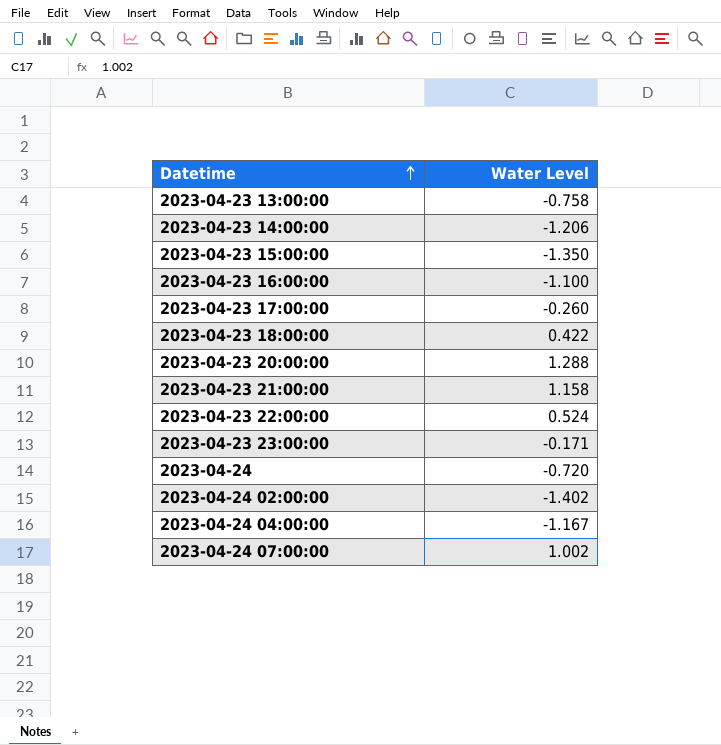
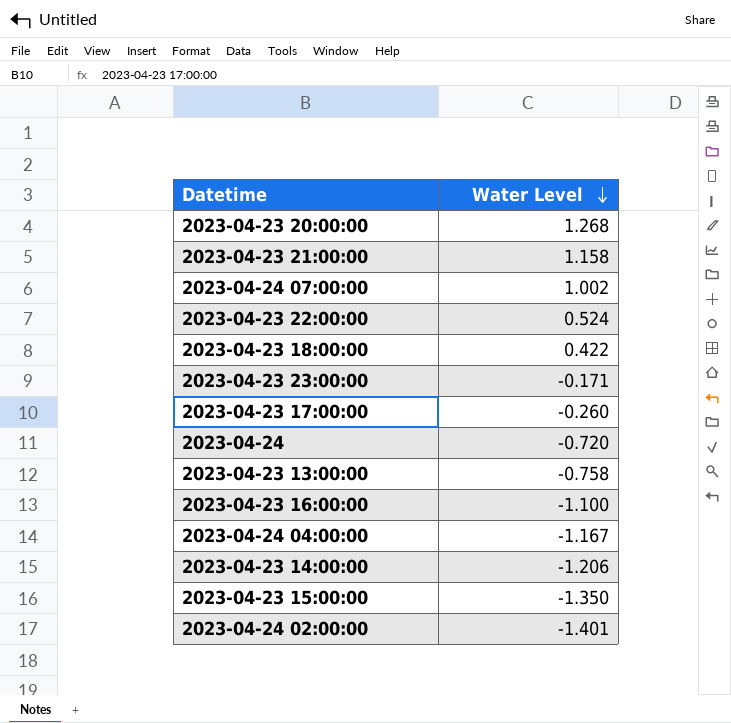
row order: Datetime ascending -> Water Level descending
2023-04-23 20:00:00 | Water Level: 1.288 -> 1.268
2023-04-24 02:00:00 | Water Level: -1.402 -> -1.401

